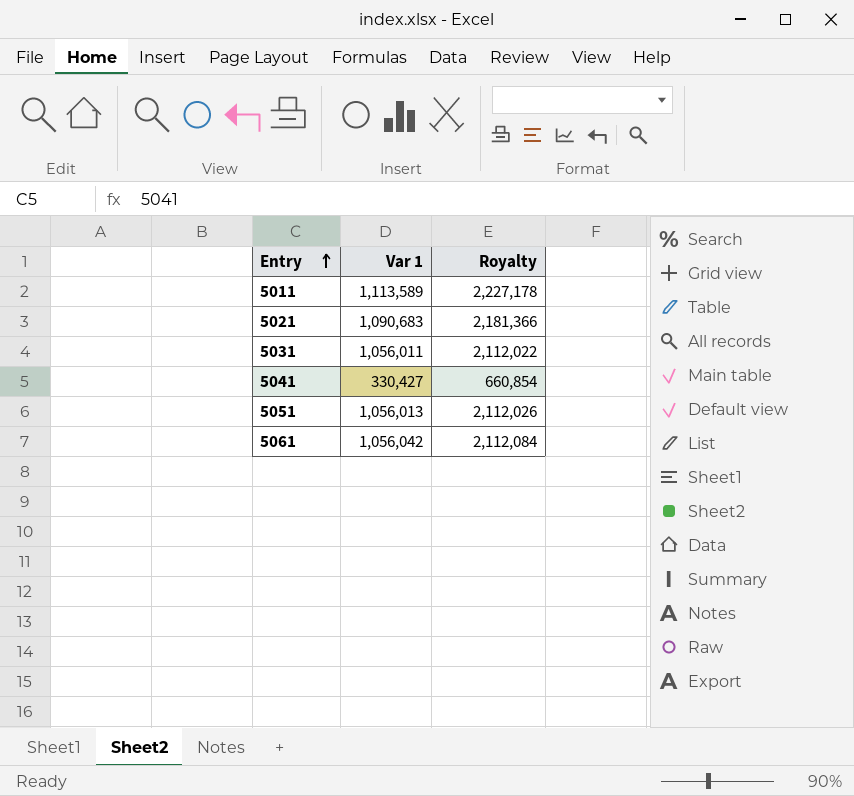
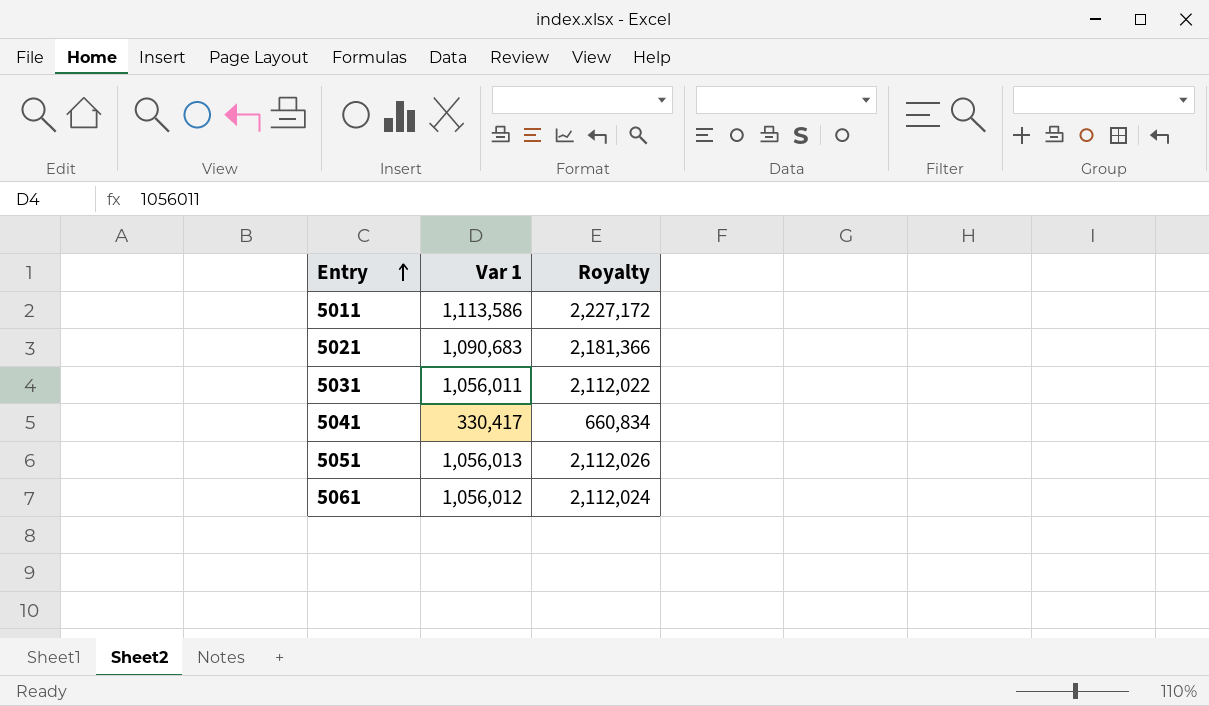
5011 | Var 1: 1,113,589 -> 1,113,586
5011 | Royalty: 2,227,178 -> 2,227,172
5041 | Var 1: 330,427 -> 330,417
5041 | Royalty: 660,854 -> 660,834
5061 | Var 1: 1,056,042 -> 1,056,012
5061 | Royalty: 2,112,084 -> 2,112,024

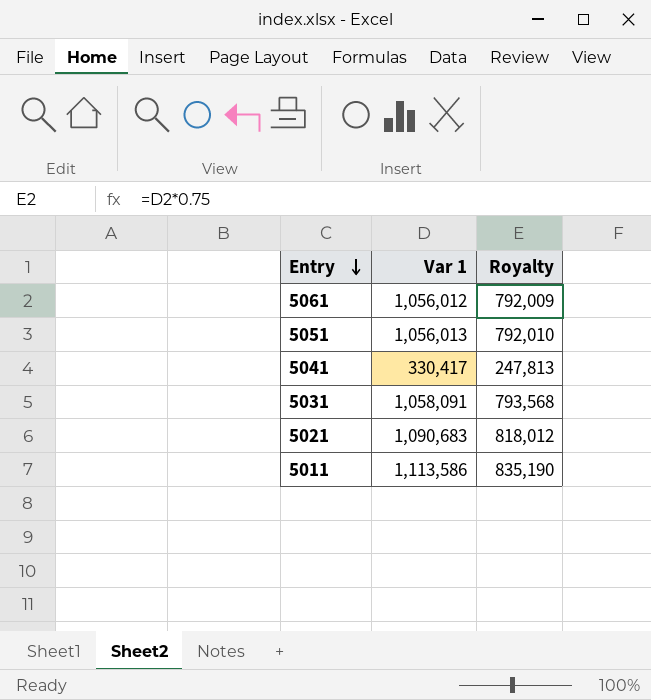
row order: Entry ascending -> Entry descending
column Royalty | formula: [Var 1] * 2 -> [Var 1] * 0.75
5031 | Var 1: 1,056,011 -> 1,058,091

